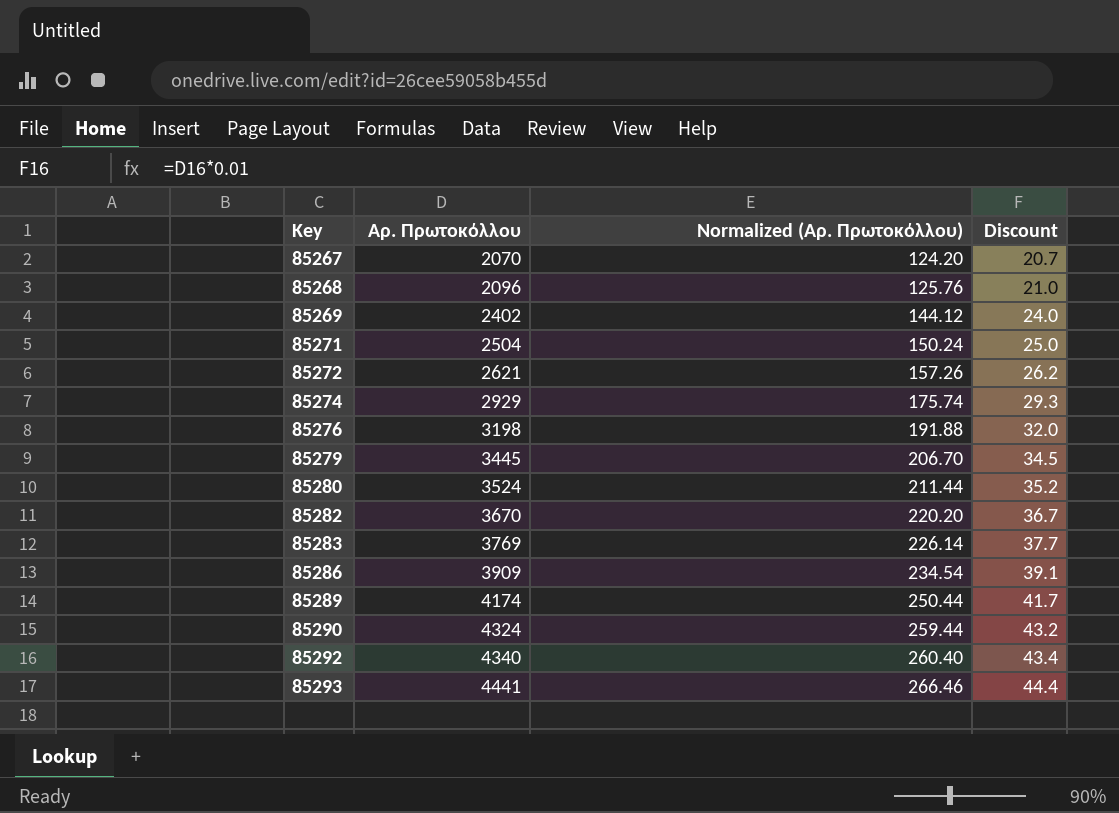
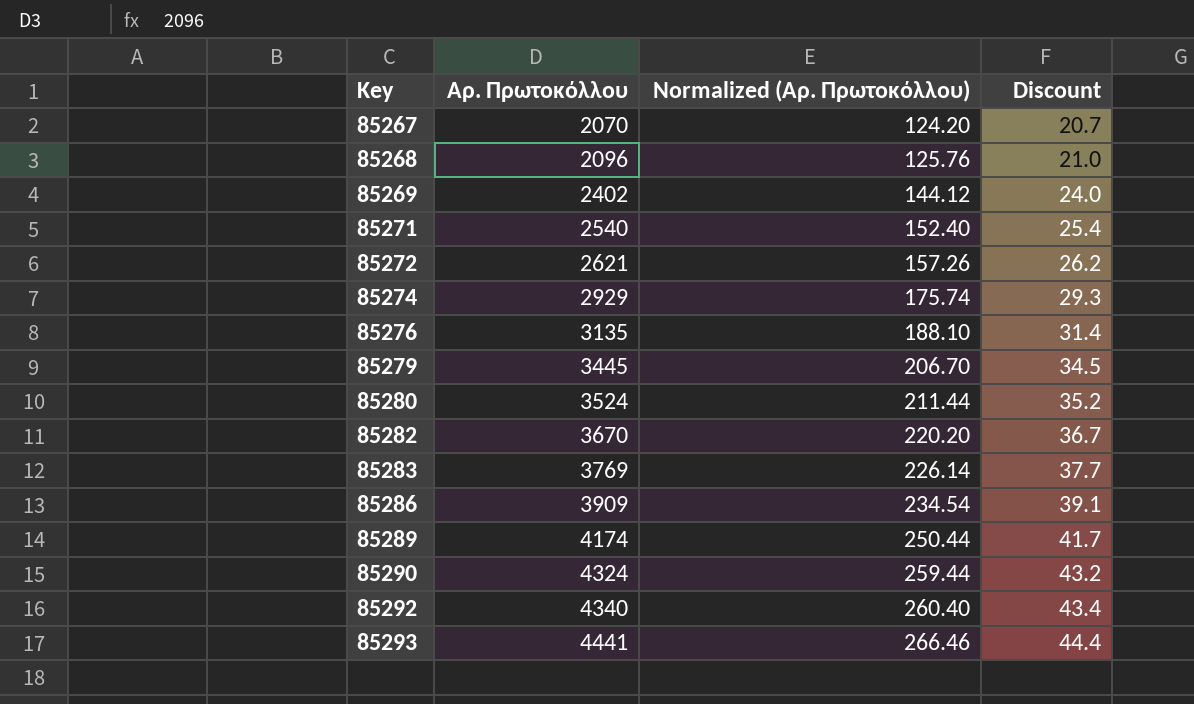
85271 | Αρ. Πρωτοκόλλου: 2504 -> 2540
85271 | Normalized (Αρ. Πρωτοκόλλου): 150.24 -> 152.40
85271 | Discount: 25.0 -> 25.4
85276 | Αρ. Πρωτοκόλλου: 3198 -> 3135
85276 | Normalized (Αρ. Πρωτοκόλλου): 191.88 -> 188.10
85276 | Discount: 32.0 -> 31.4

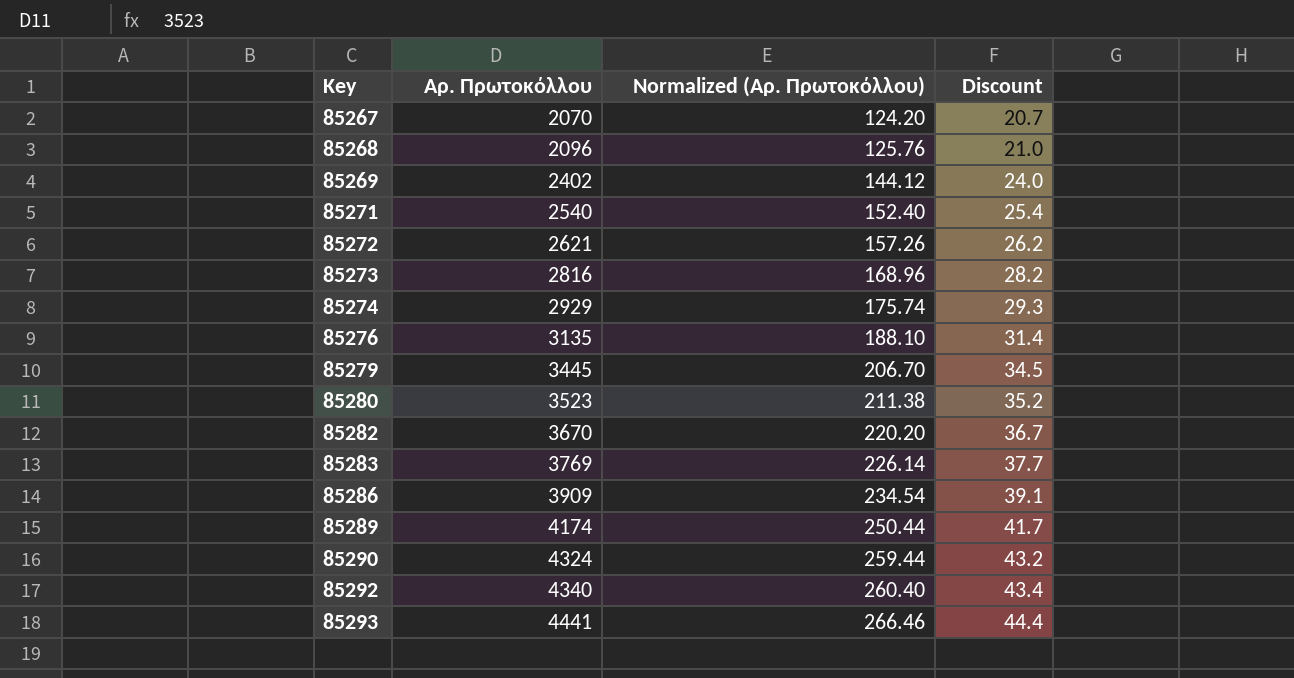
row 85273: none -> 2816 | 168.96 | 28.2
85280 | Αρ. Πρωτοκόλλου: 3524 -> 3523
85280 | Normalized (Αρ. Πρωτοκόλλου): 211.44 -> 211.38

